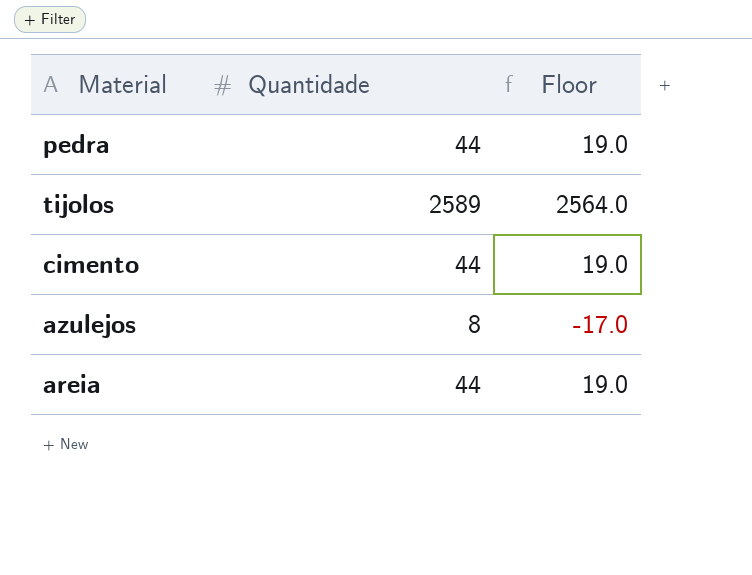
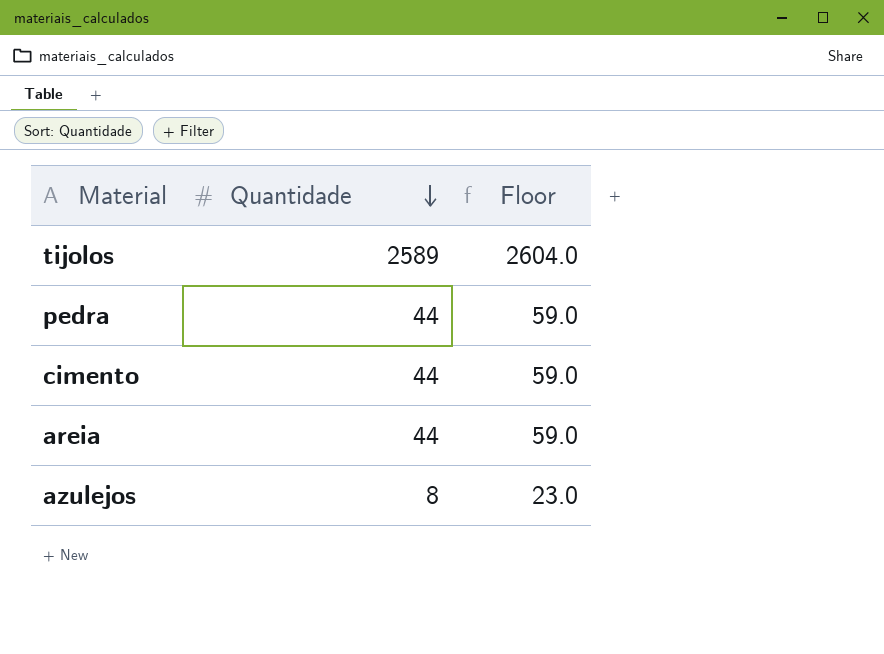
row order: none -> Quantidade descending
column Floor | formula: [Quantidade] - 25 -> [Quantidade] + 15

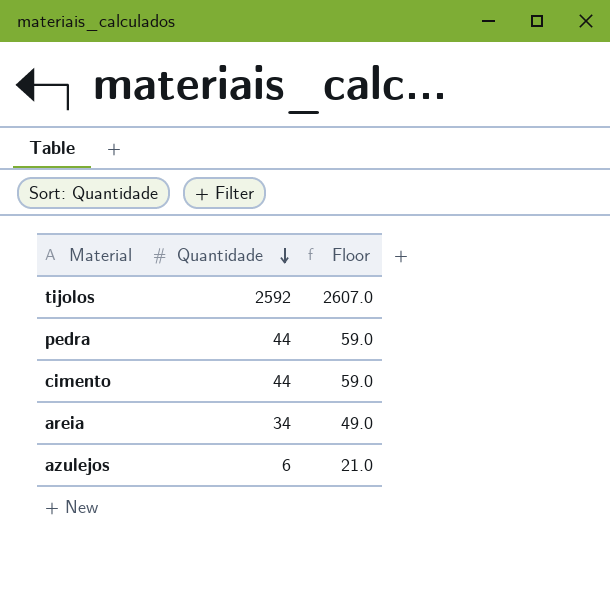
tijolos | Quantidade: 2589 -> 2592
tijolos | Floor: 2604.0 -> 2607.0
areia | Quantidade: 44 -> 34
areia | Floor: 59.0 -> 49.0
azulejos | Quantidade: 8 -> 6
azulejos | Floor: 23.0 -> 21.0

